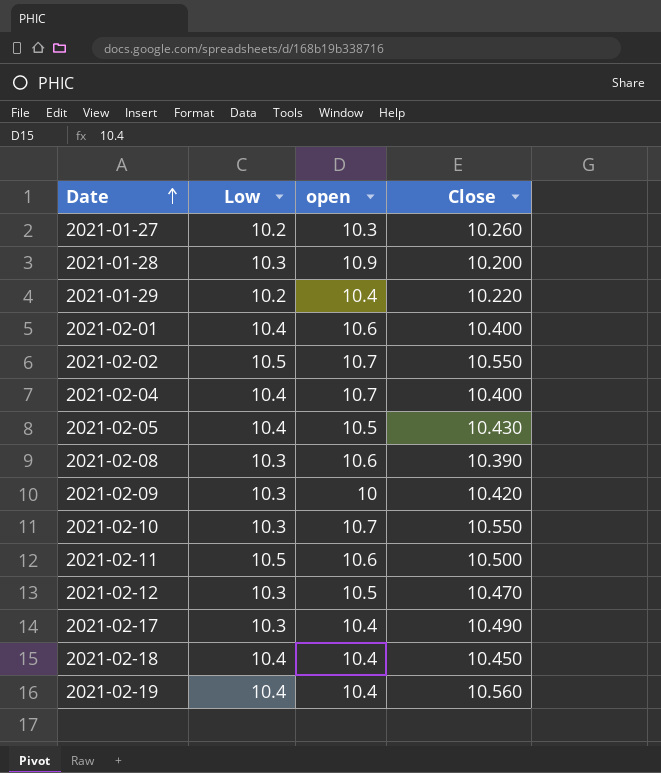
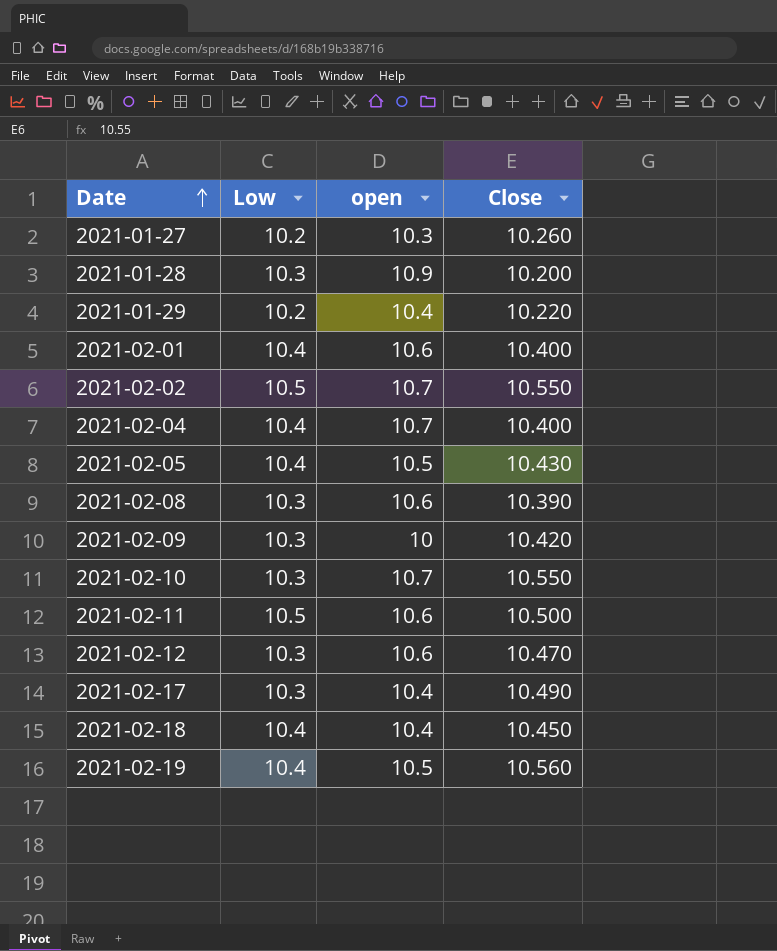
2021-02-12 | open: 10.5 -> 10.6
2021-02-19 | open: 10.4 -> 10.5

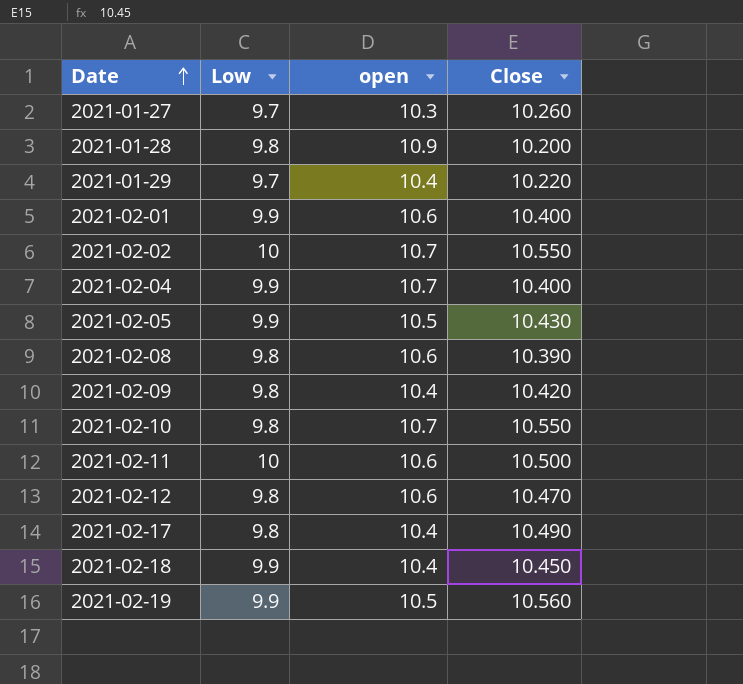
2021-01-27 | Low: 10.2 -> 9.7
2021-01-28 | Low: 10.3 -> 9.8
2021-01-29 | Low: 10.2 -> 9.7
2021-02-01 | Low: 10.4 -> 9.9
2021-02-02 | Low: 10.5 -> 10
2021-02-04 | Low: 10.4 -> 9.9
2021-02-05 | Low: 10.4 -> 9.9
2021-02-08 | Low: 10.3 -> 9.8
2021-02-09 | Low: 10.3 -> 9.8
2021-02-09 | open: 10 -> 10.4
2021-02-10 | Low: 10.3 -> 9.8
2021-02-11 | Low: 10.5 -> 10
2021-02-12 | Low: 10.3 -> 9.8
2021-02-17 | Low: 10.3 -> 9.8
2021-02-18 | Low: 10.4 -> 9.9
2021-02-19 | Low: 10.4 -> 9.9

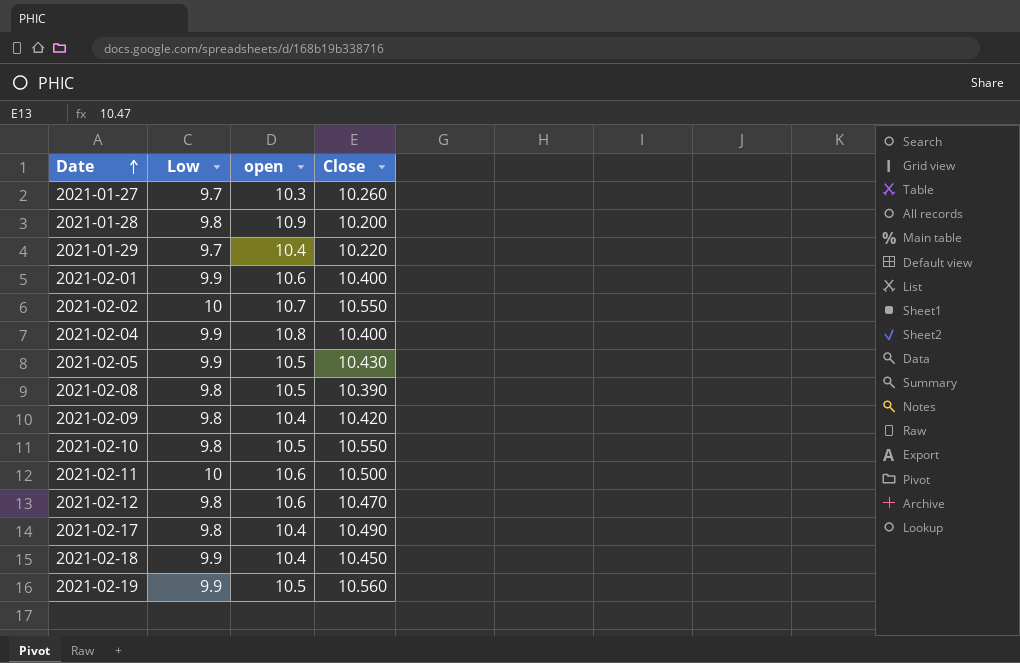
2021-02-04 | open: 10.7 -> 10.8
2021-02-08 | open: 10.6 -> 10.5
2021-02-10 | open: 10.7 -> 10.5

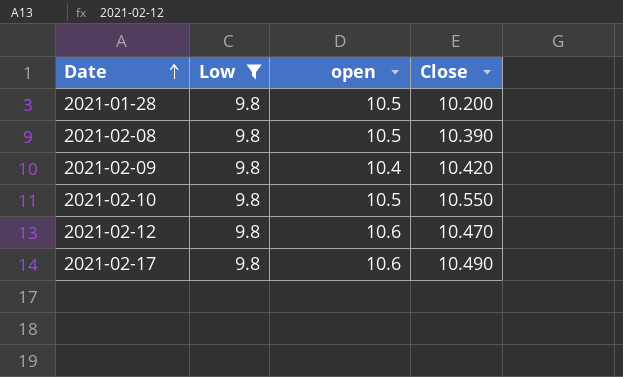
filter: none -> Low = 9.8
2021-01-28 | open: 10.9 -> 10.5
2021-02-17 | open: 10.4 -> 10.6

